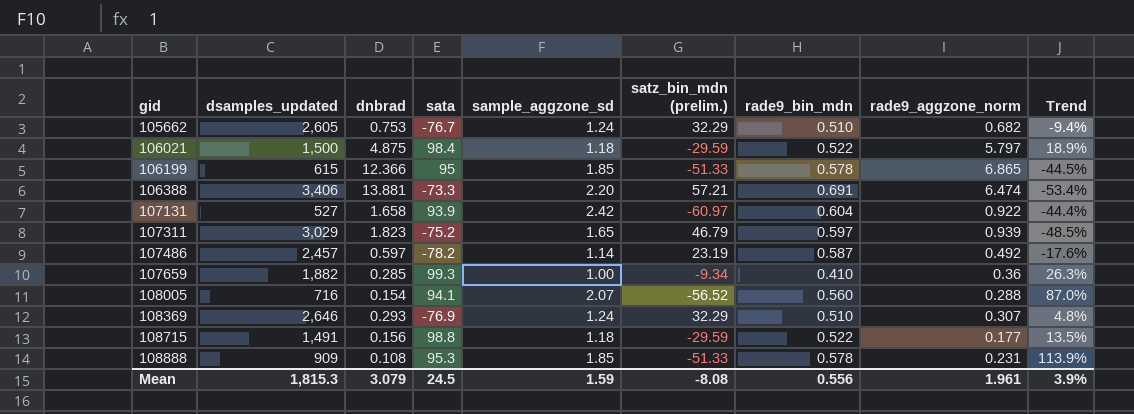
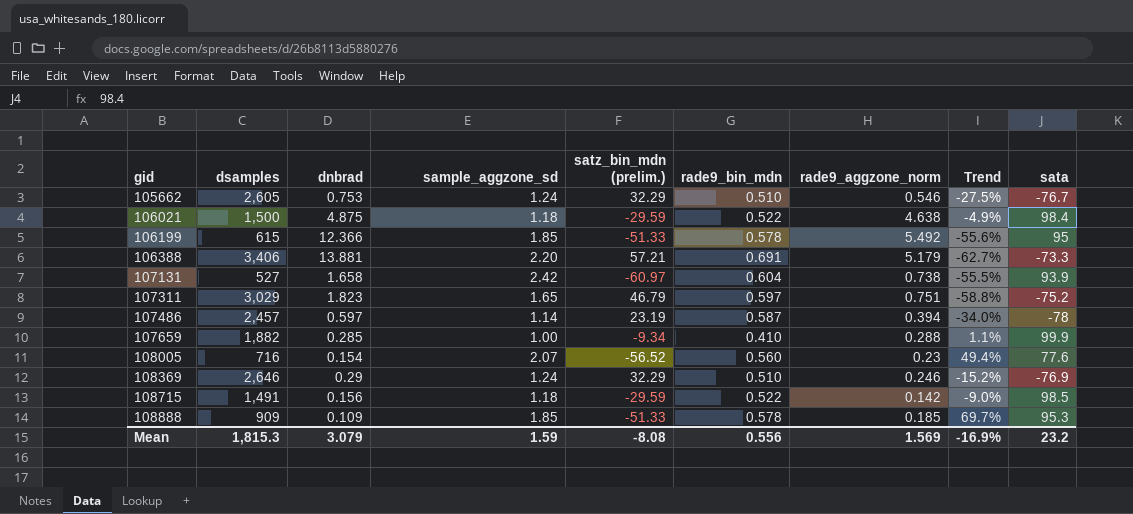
column name: dsamples_updated -> dsamples
column sata | position: 4 -> 9
105662 | rade9_aggzone_norm: 0.682 -> 0.546
105662 | Trend: -9.4% -> -27.5%
106021 | rade9_aggzone_norm: 5.797 -> 4.638
106021 | Trend: 18.9% -> -4.9%
106199 | rade9_aggzone_norm: 6.865 -> 5.492
106199 | Trend: -44.5% -> -55.6%
106388 | rade9_aggzone_norm: 6.474 -> 5.179
106388 | Trend: -53.4% -> -62.7%
107131 | rade9_aggzone_norm: 0.922 -> 0.738
107131 | Trend: -44.4% -> -55.5%
107311 | rade9_aggzone_norm: 0.939 -> 0.751
107311 | Trend: -48.5% -> -58.8%
107486 | rade9_aggzone_norm: 0.492 -> 0.394
107486 | Trend: -17.6% -> -34.0%
107486 | sata: -78.2 -> -78
107659 | rade9_aggzone_norm: 0.36 -> 0.288
107659 | Trend: 26.3% -> 1.1%
107659 | sata: 99.3 -> 99.9
108005 | rade9_aggzone_norm: 0.288 -> 0.23
108005 | Trend: 87.0% -> 49.4%
108005 | sata: 94.1 -> 77.6
108369 | dnbrad: 0.293 -> 0.29
108369 | rade9_aggzone_norm: 0.307 -> 0.246
108369 | Trend: 4.8% -> -15.2%
108715 | rade9_aggzone_norm: 0.177 -> 0.142
108715 | Trend: 13.5% -> -9.0%
108715 | sata: 98.8 -> 98.5
108888 | dnbrad: 0.108 -> 0.109
108888 | rade9_aggzone_norm: 0.231 -> 0.185
108888 | Trend: 113.9% -> 69.7%
Mean | rade9_aggzone_norm: 1.961 -> 1.569
Mean | Trend: 3.9% -> -16.9%
Mean | sata: 24.5 -> 23.2

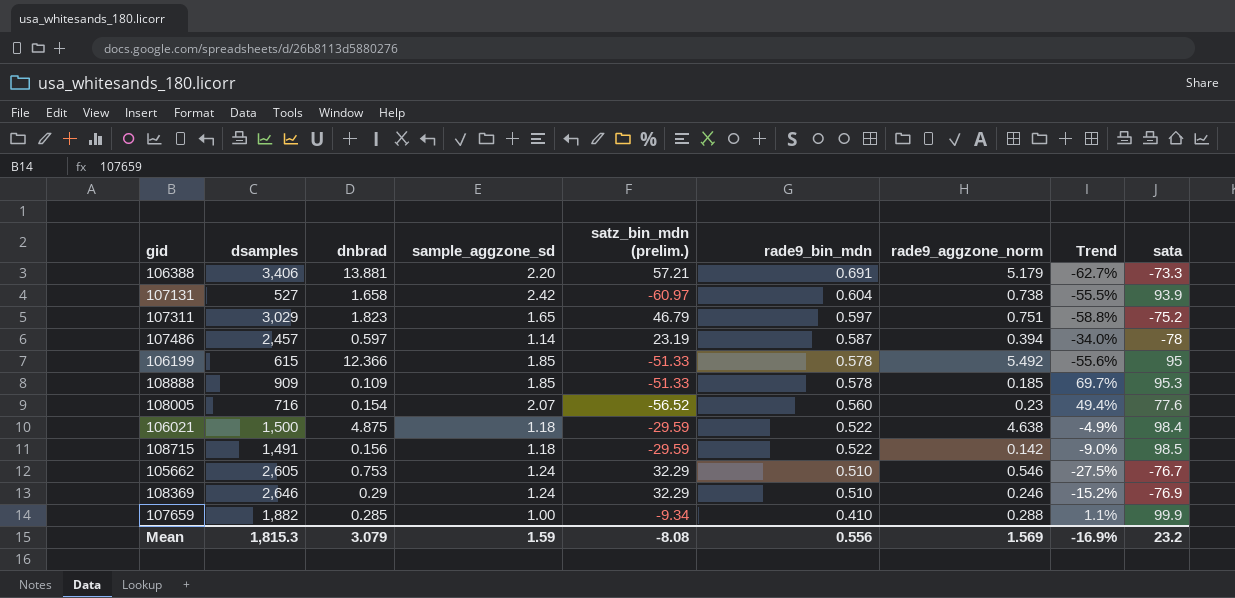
row order: gid ascending -> rade9_bin_mdn descending

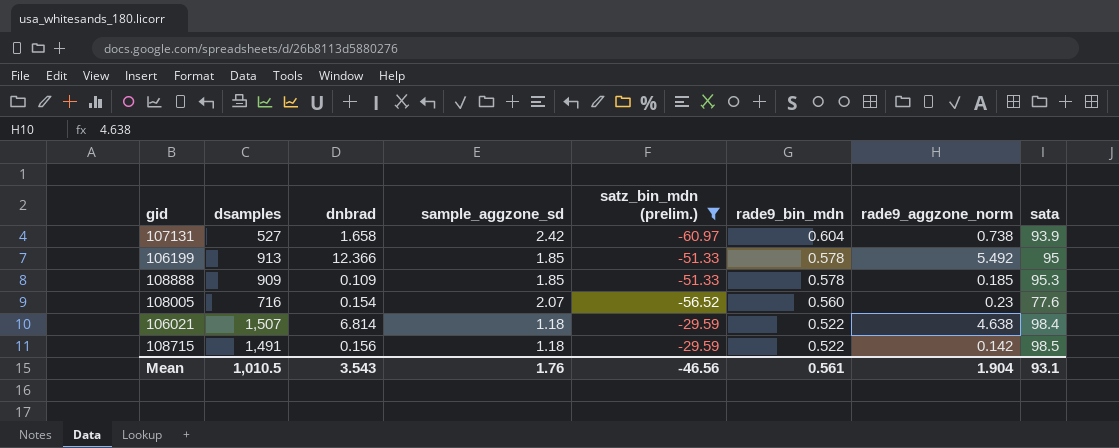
filter: none -> satz_bin_mdn (prelim.) <= -29.59
column Trend | formula: ([rade9_aggzone_norm] - [dnbrad]) / [dnbrad] -> none
106199 | dsamples: 615 -> 913
106021 | dsamples: 1,500 -> 1,507
106021 | dnbrad: 4.875 -> 6.814
Mean | dsamples: 1,815.3 -> 1,010.5
Mean | dnbrad: 3.079 -> 3.543
Mean | sample_aggzone_sd: 1.59 -> 1.76
Mean | satz_bin_mdn (prelim.): -8.08 -> -46.56
Mean | rade9_bin_mdn: 0.556 -> 0.561
Mean | rade9_aggzone_norm: 1.569 -> 1.904
Mean | sata: 23.2 -> 93.1

